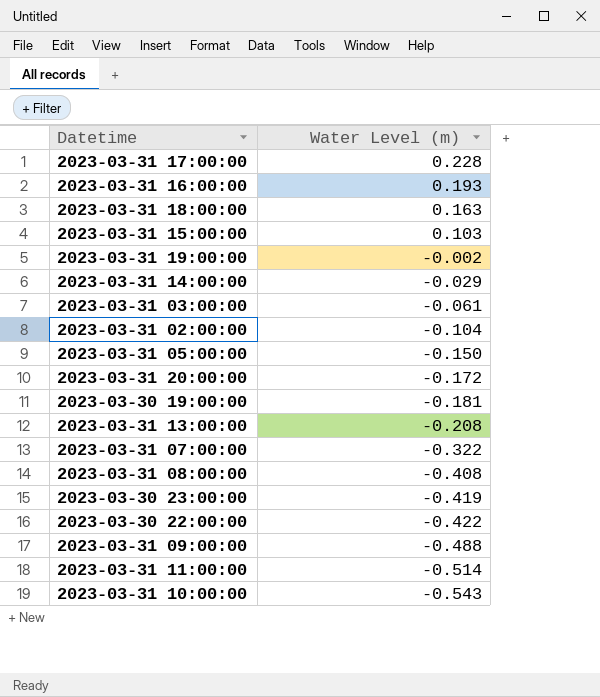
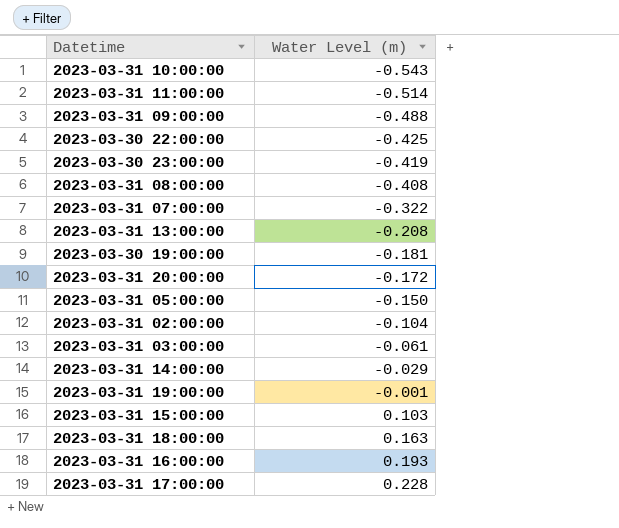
row order: Water Level (m) descending -> Water Level (m) ascending
2023-03-30 22:00:00 | Water Level (m): -0.422 -> -0.425
2023-03-31 19:00:00 | Water Level (m): -0.002 -> -0.001

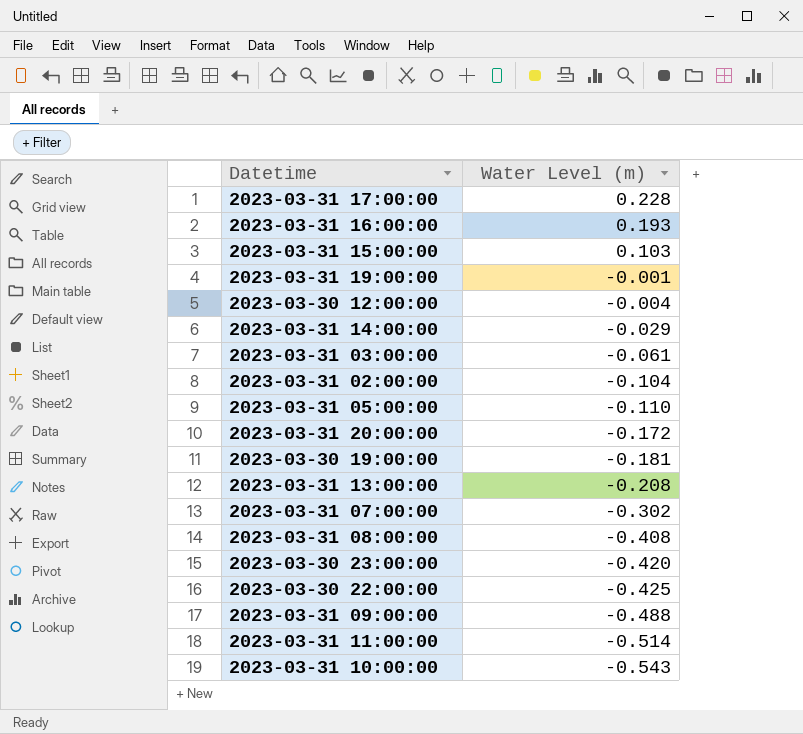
row order: Water Level (m) ascending -> Water Level (m) descending
row 2023-03-31 18:00:00: 0.163 -> none
row 2023-03-30 12:00:00: none -> -0.004
2023-03-31 05:00:00 | Water Level (m): -0.150 -> -0.110
2023-03-31 07:00:00 | Water Level (m): -0.322 -> -0.302
2023-03-30 23:00:00 | Water Level (m): -0.419 -> -0.420

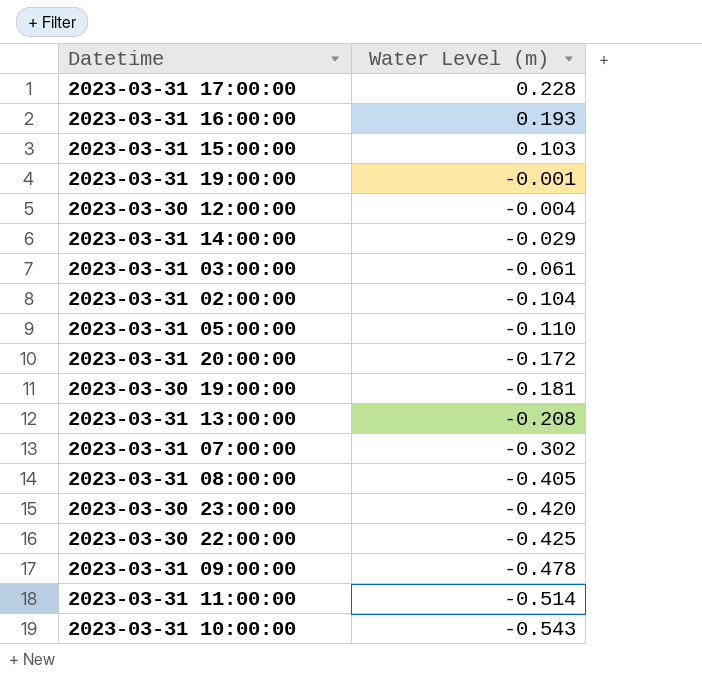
2023-03-31 08:00:00 | Water Level (m): -0.408 -> -0.405
2023-03-31 09:00:00 | Water Level (m): -0.488 -> -0.478

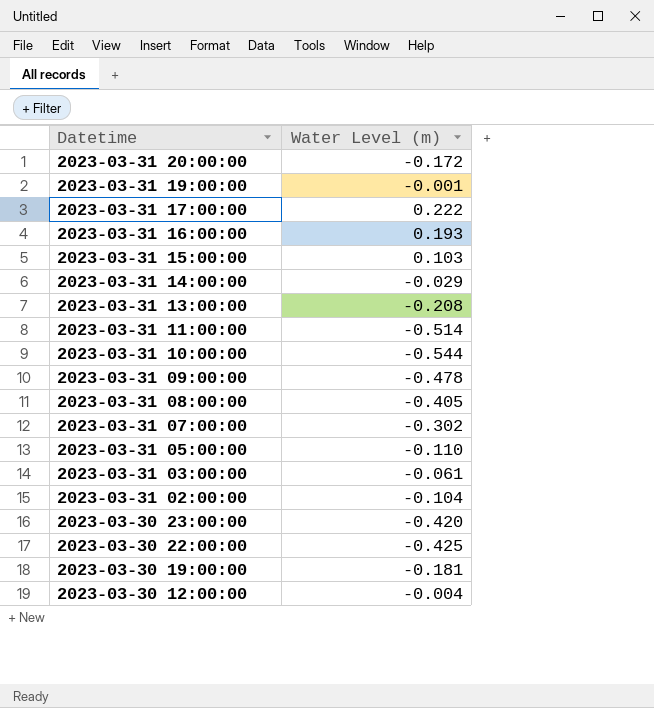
row order: Water Level (m) descending -> Datetime descending
2023-03-31 17:00:00 | Water Level (m): 0.228 -> 0.222
2023-03-31 10:00:00 | Water Level (m): -0.543 -> -0.544

